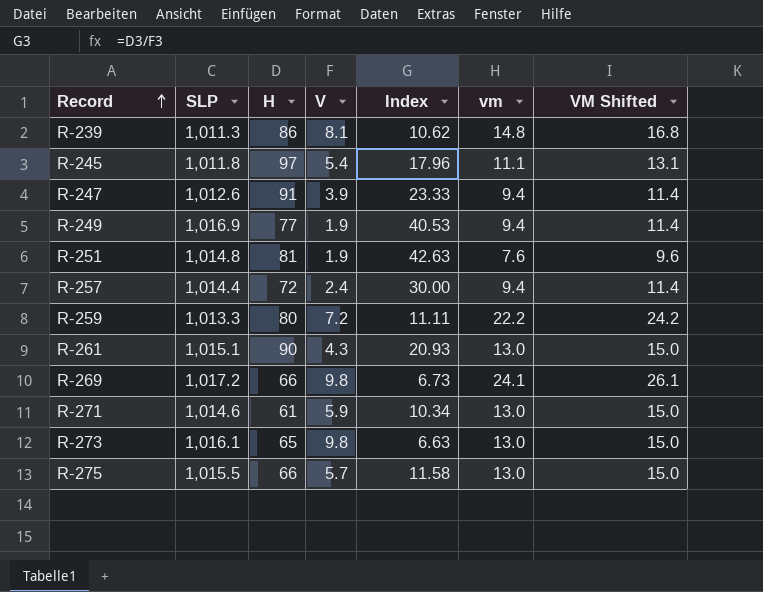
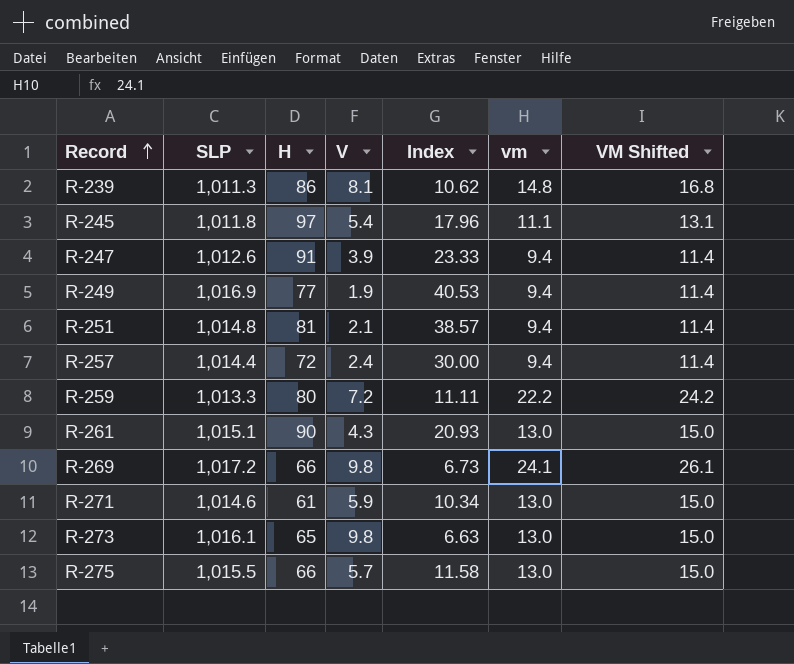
R-251 | V: 1.9 -> 2.1
R-251 | Index: 42.63 -> 38.57
R-251 | vm: 7.6 -> 9.4
R-251 | VM Shifted: 9.6 -> 11.4

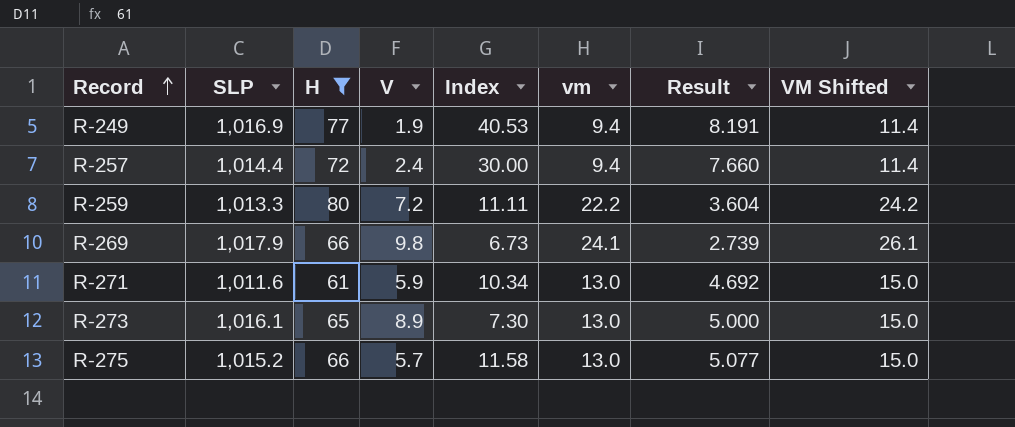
filter: none -> H <= 80
column Result | formula: none -> [H] / [vm]
R-269 | SLP: 1,017.2 -> 1,017.9
R-271 | SLP: 1,014.6 -> 1,011.6
R-273 | V: 9.8 -> 8.9
R-273 | Index: 6.63 -> 7.30
R-275 | SLP: 1,015.5 -> 1,015.2

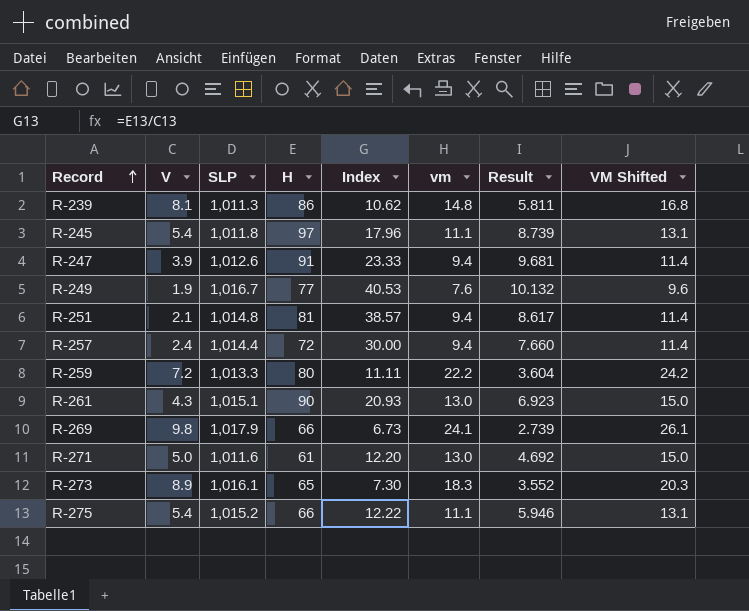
filter: H <= 80 -> none
column V | position: 4 -> 2
R-249 | SLP: 1,016.9 -> 1,016.7
R-249 | vm: 9.4 -> 7.6
R-249 | Result: 8.191 -> 10.132
R-249 | VM Shifted: 11.4 -> 9.6
R-271 | V: 5.9 -> 5.0
R-271 | Index: 10.34 -> 12.20
R-273 | vm: 13.0 -> 18.3
R-273 | Result: 5.000 -> 3.552
R-273 | VM Shifted: 15.0 -> 20.3
R-275 | V: 5.7 -> 5.4
R-275 | Index: 11.58 -> 12.22
R-275 | vm: 13.0 -> 11.1
R-275 | Result: 5.077 -> 5.946
R-275 | VM Shifted: 15.0 -> 13.1

